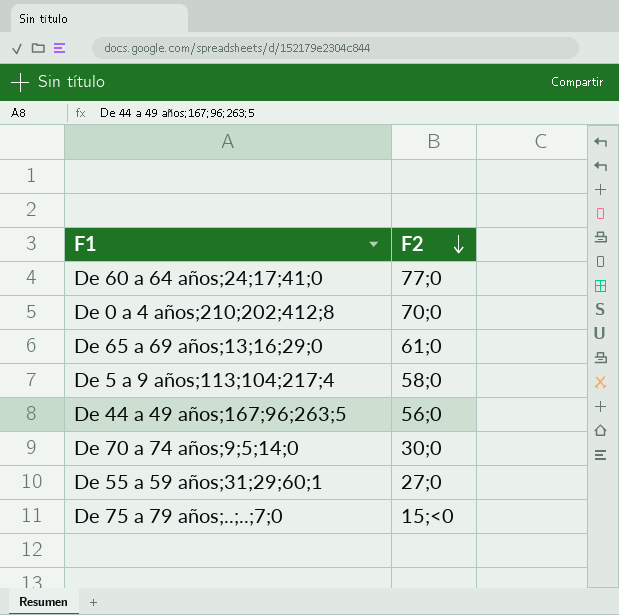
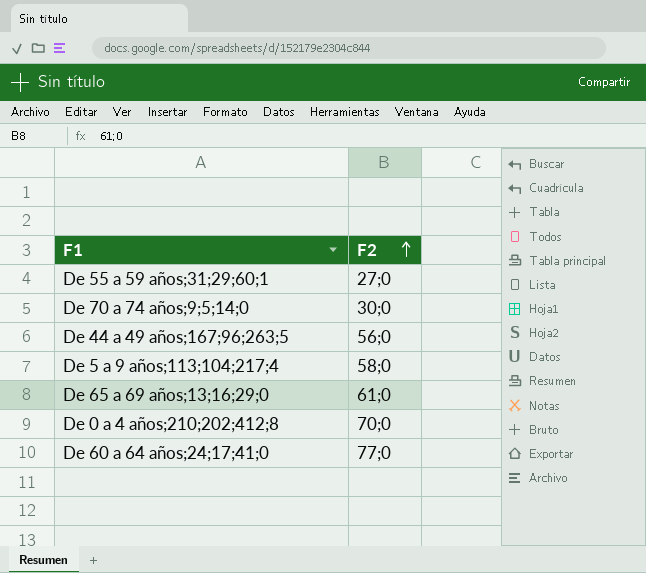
row order: F2 descending -> F2 ascending
row De 75 a 79 años;..;..;7;0: 15;<0 -> none

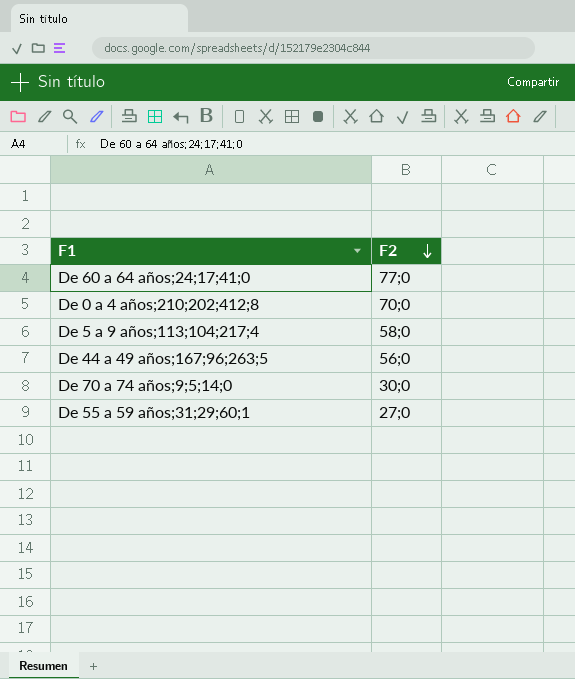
row order: F2 ascending -> F2 descending
row De 65 a 69 años;13;16;29;0: 61;0 -> none

